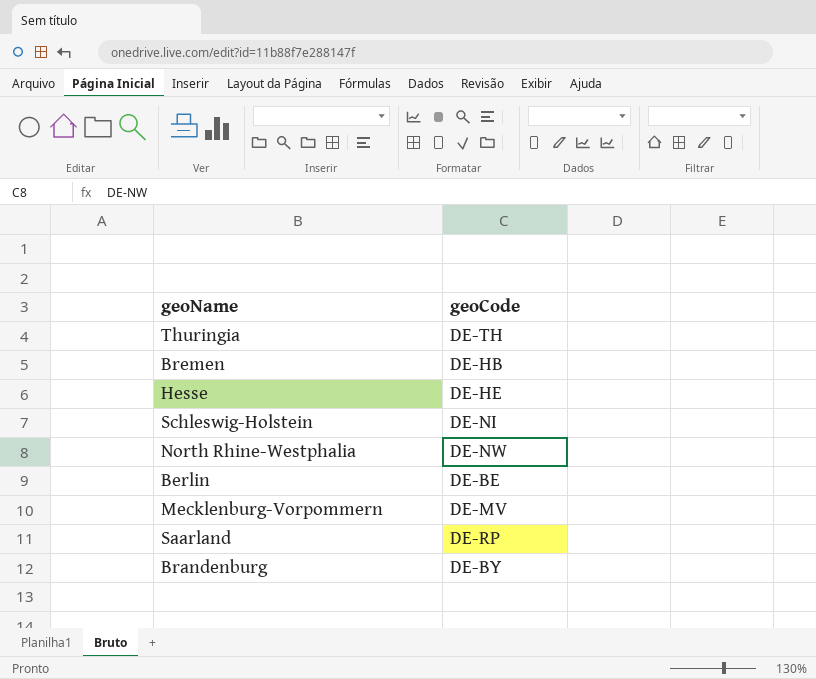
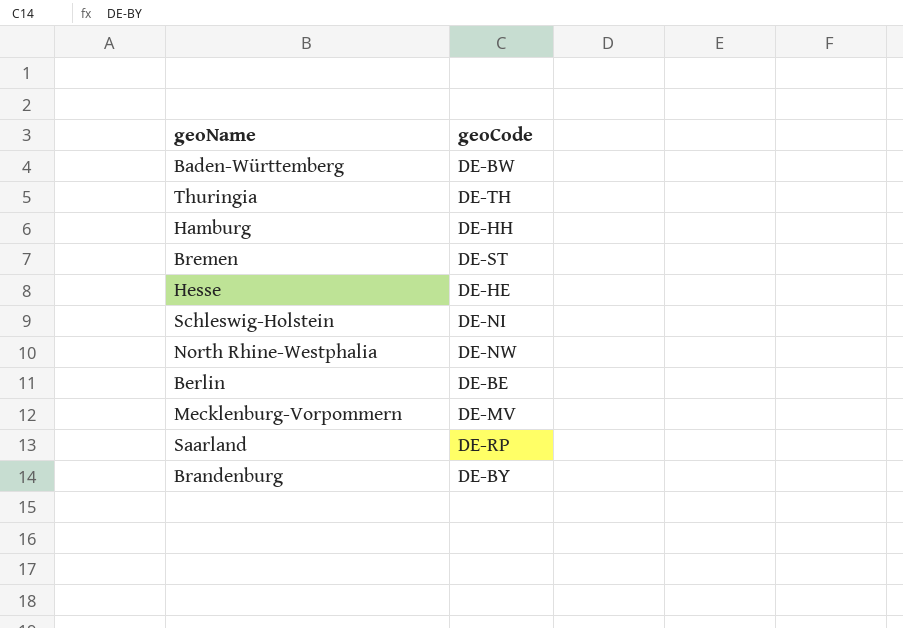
row Baden-Württemberg: none -> DE-BW
row Hamburg: none -> DE-HH
Bremen | geoCode: DE-HB -> DE-ST

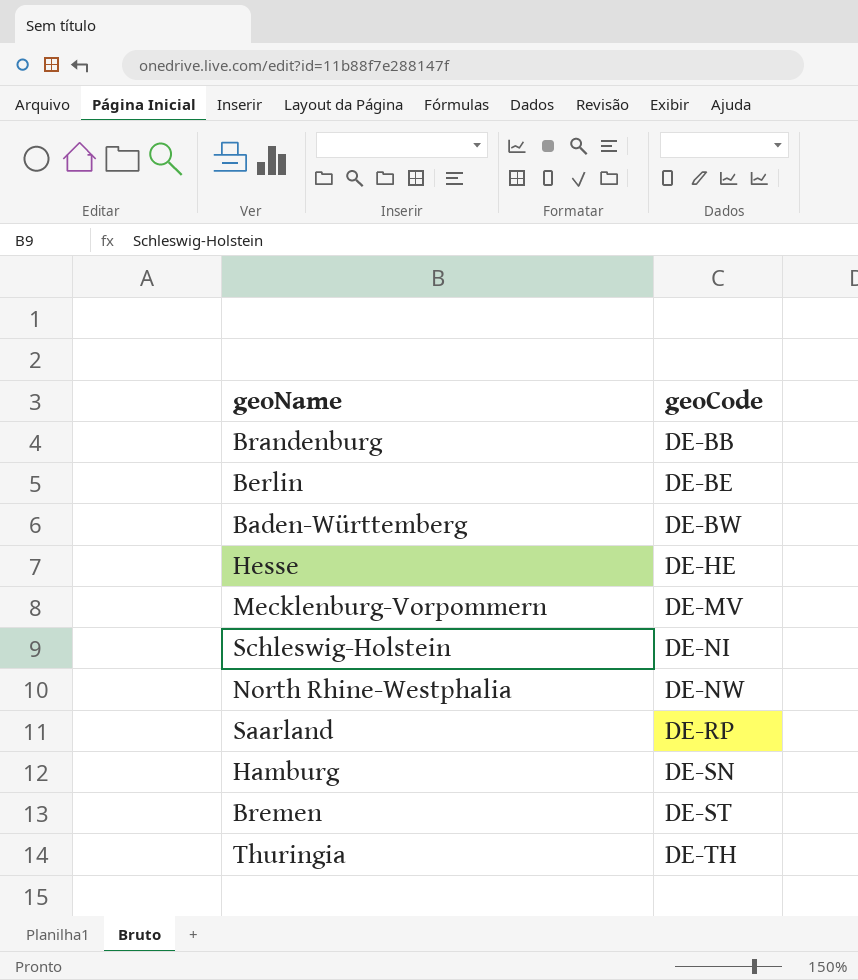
row order: none -> geoCode ascending
Brandenburg | geoCode: DE-BY -> DE-BB
Hamburg | geoCode: DE-HH -> DE-SN

